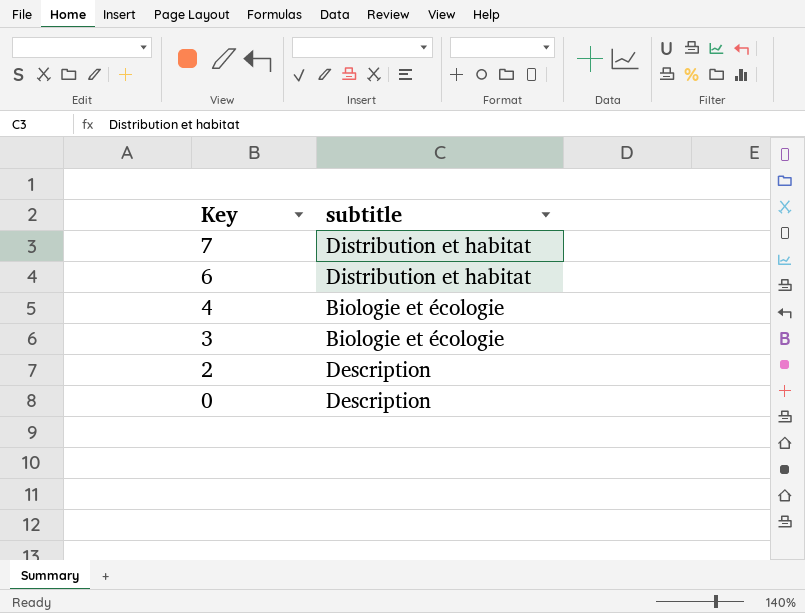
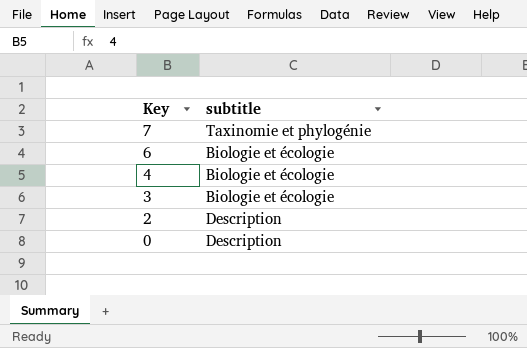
7 | subtitle: Distribution et habitat -> Taxinomie et phylogénie
6 | subtitle: Distribution et habitat -> Biologie et écologie

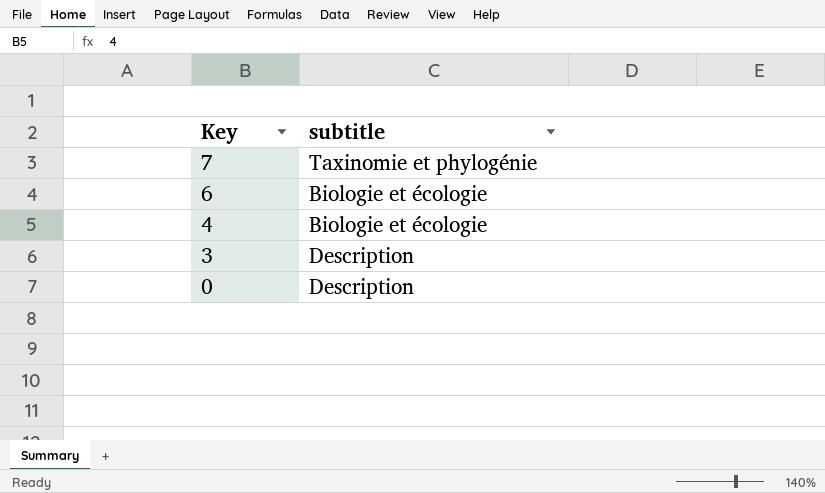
row 2: Description -> none
3 | subtitle: Biologie et écologie -> Description

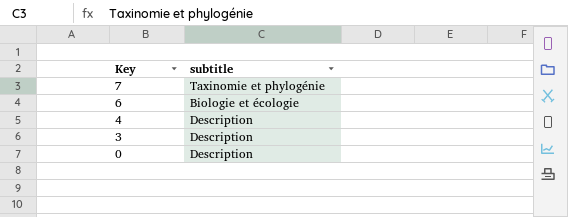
4 | subtitle: Biologie et écologie -> Description

